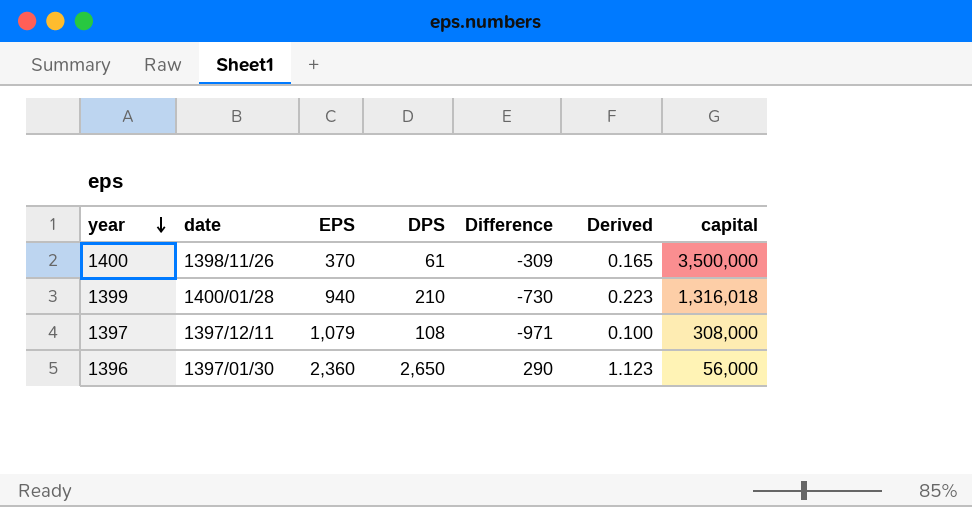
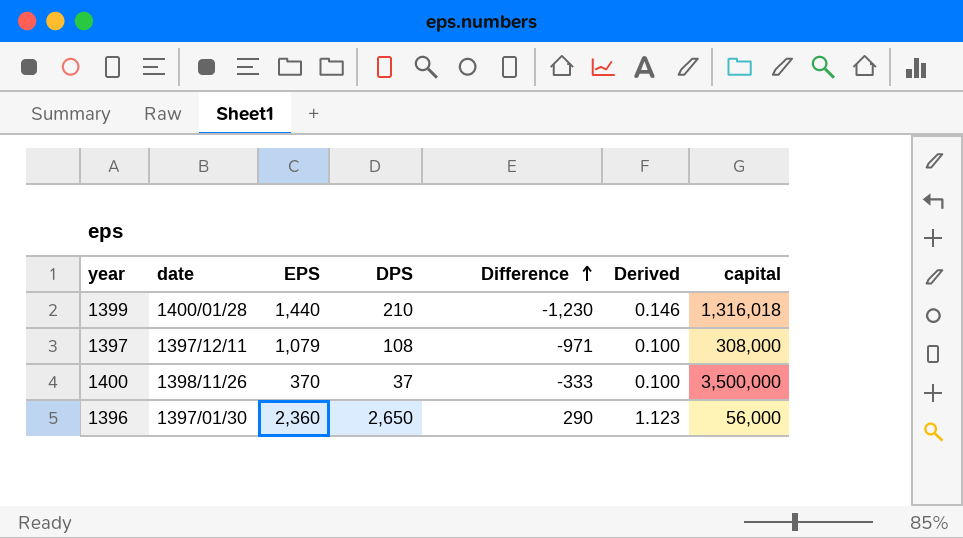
row order: year descending -> Difference ascending
1399 | EPS: 940 -> 1,440
1399 | Difference: -730 -> -1,230
1399 | Derived: 0.223 -> 0.146
1400 | DPS: 61 -> 37
1400 | Difference: -309 -> -333
1400 | Derived: 0.165 -> 0.100

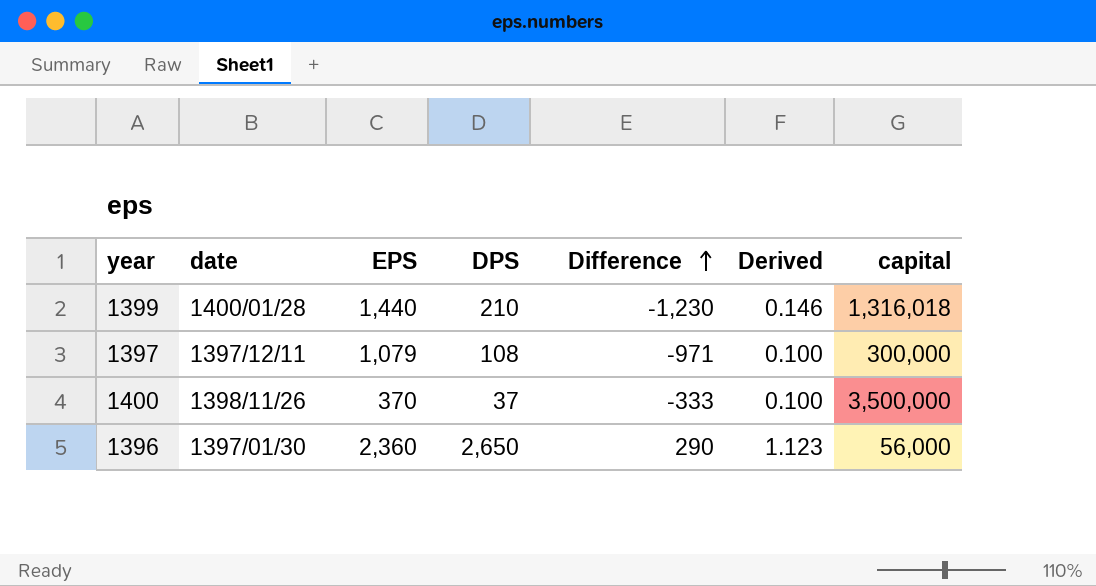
1397 | capital: 308,000 -> 300,000

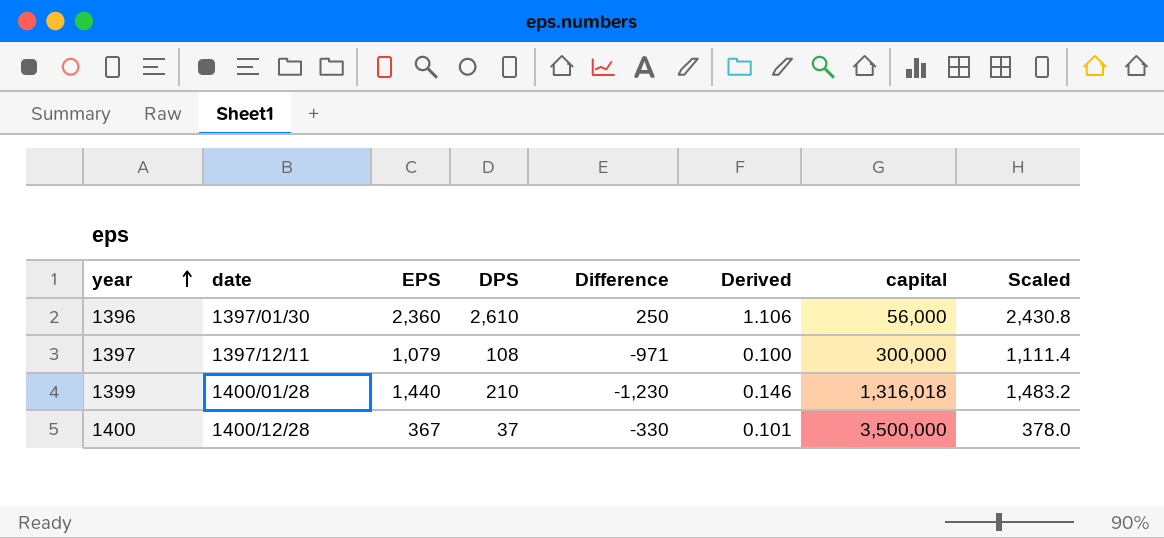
row order: Difference ascending -> year ascending
column Scaled | formula: none -> [EPS] * 1.03
1396 | DPS: 2,650 -> 2,610
1396 | Difference: 290 -> 250
1396 | Derived: 1.123 -> 1.106
1400 | date: 1398/11/26 -> 1400/12/28
1400 | EPS: 370 -> 367
1400 | Difference: -333 -> -330
1400 | Derived: 0.100 -> 0.101

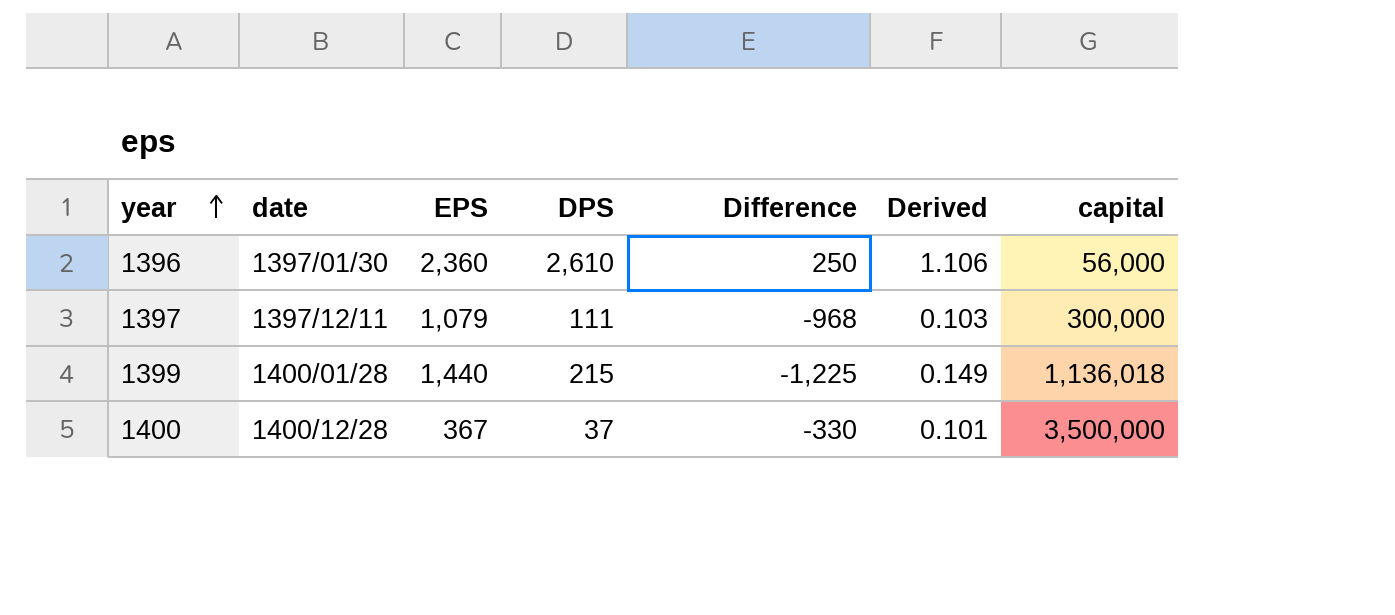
column Scaled | formula: [EPS] * 1.03 -> none
1397 | DPS: 108 -> 111
1397 | Difference: -971 -> -968
1397 | Derived: 0.100 -> 0.103
1399 | DPS: 210 -> 215
1399 | Difference: -1,230 -> -1,225
1399 | Derived: 0.146 -> 0.149
1399 | capital: 1,316,018 -> 1,136,018

